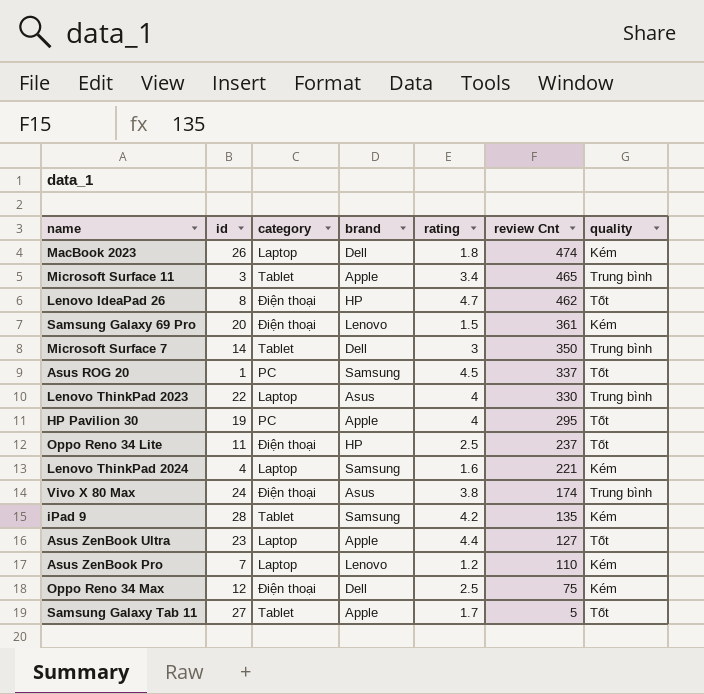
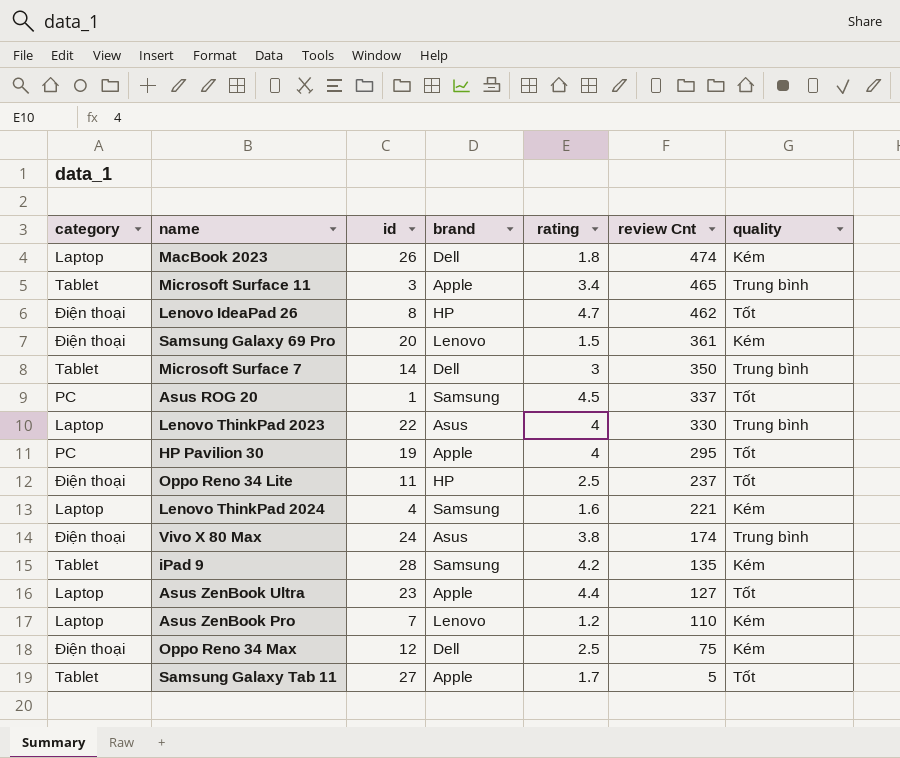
column category | position: 3 -> 1

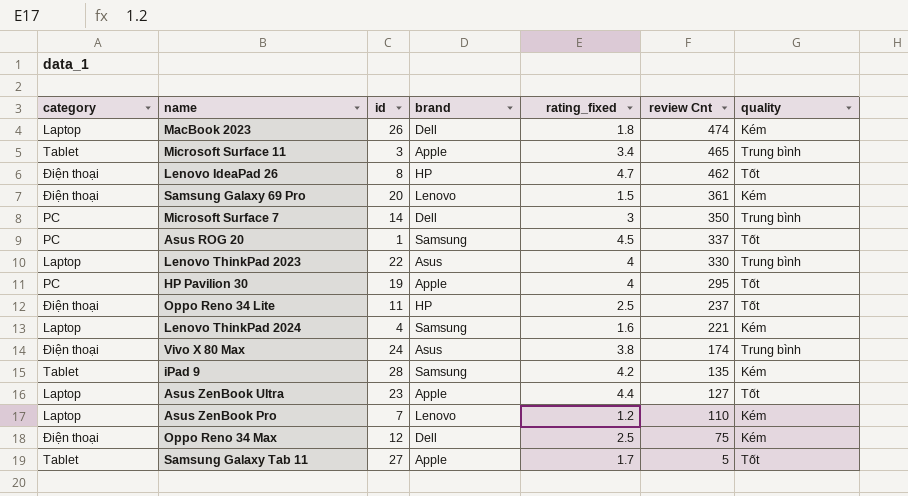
column name: rating -> rating_fixed
Microsoft Surface 7 | category: Tablet -> PC

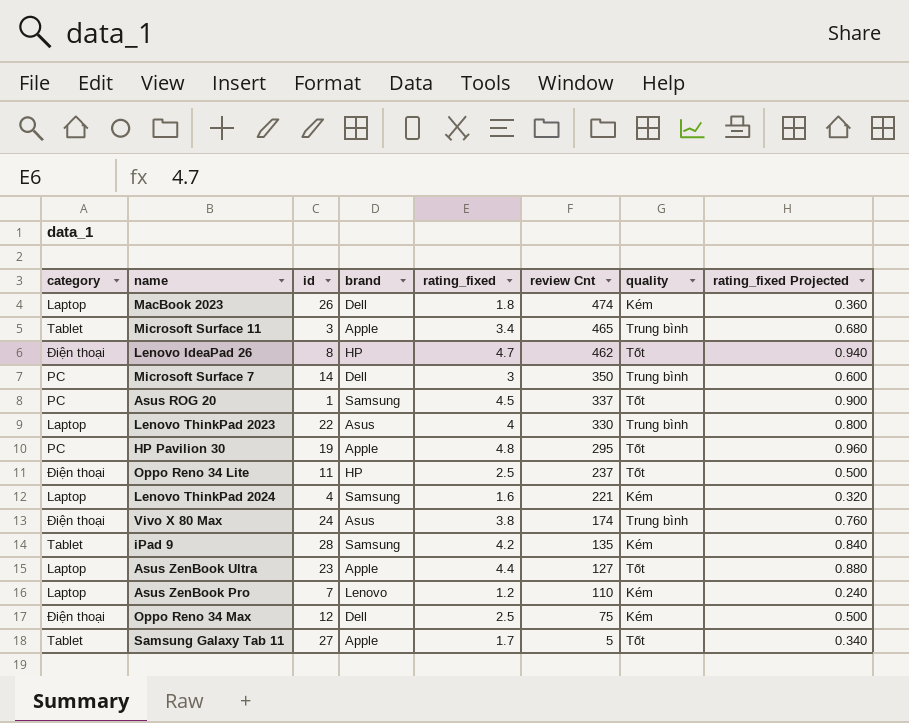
column rating_fixed Projected | formula: none -> [rating_fixed] * 0.2
row Samsung Galaxy 69 Pro: Điện thoại | 20 | Lenovo | 1.5 | 361 | Kém -> none
HP Pavilion 30 | rating_fixed: 4 -> 4.8

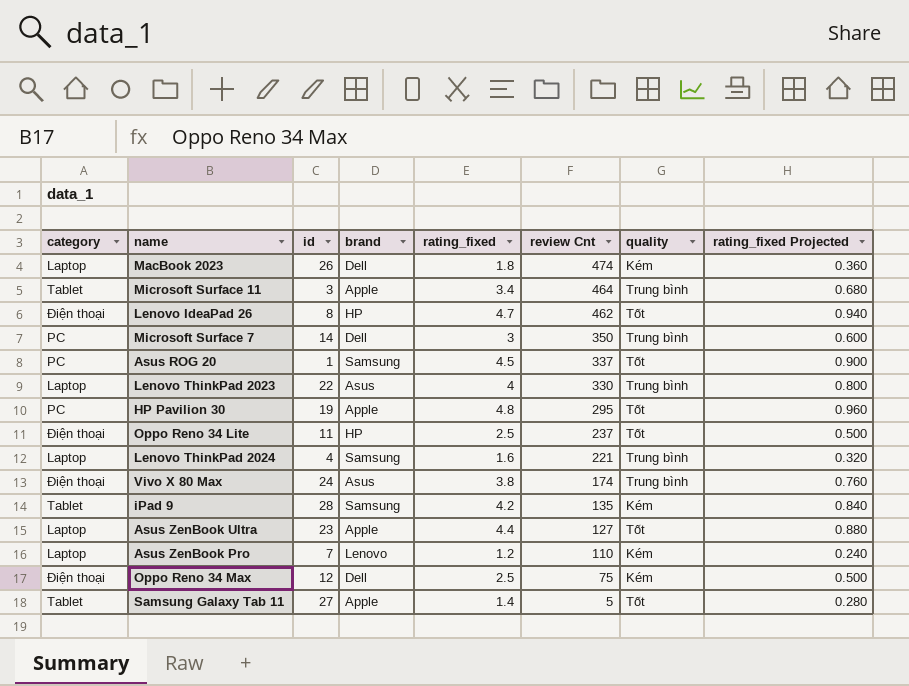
Microsoft Surface 11 | review Cnt: 465 -> 464
Lenovo ThinkPad 2024 | quality: Kém -> Trung bình
Samsung Galaxy Tab 11 | rating_fixed: 1.7 -> 1.4
Samsung Galaxy Tab 11 | rating_fixed Projected: 0.340 -> 0.280

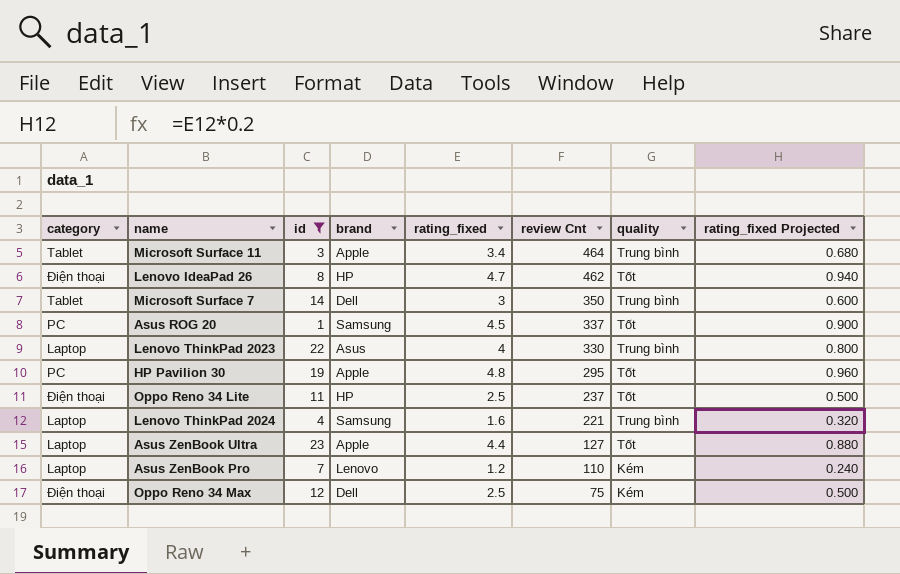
filter: none -> id <= 23
Microsoft Surface 7 | category: PC -> Tablet

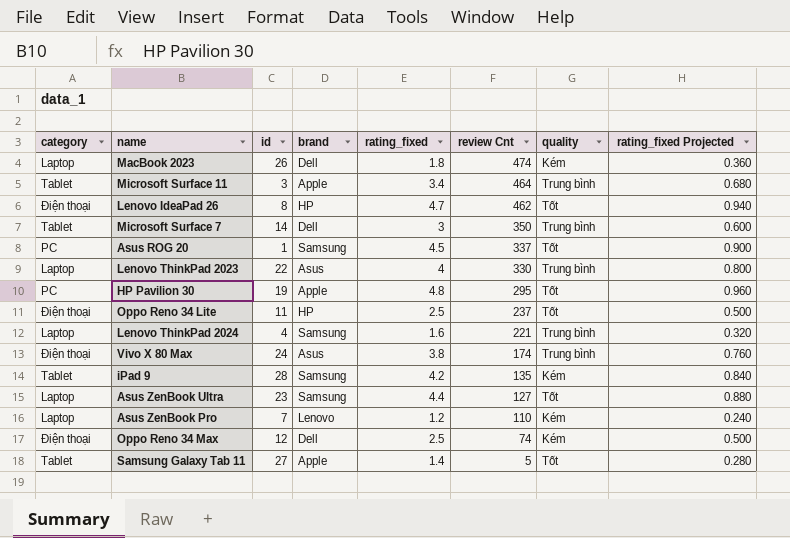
filter: id <= 23 -> none
Asus ZenBook Ultra | brand: Apple -> Samsung
Oppo Reno 34 Max | review Cnt: 75 -> 74

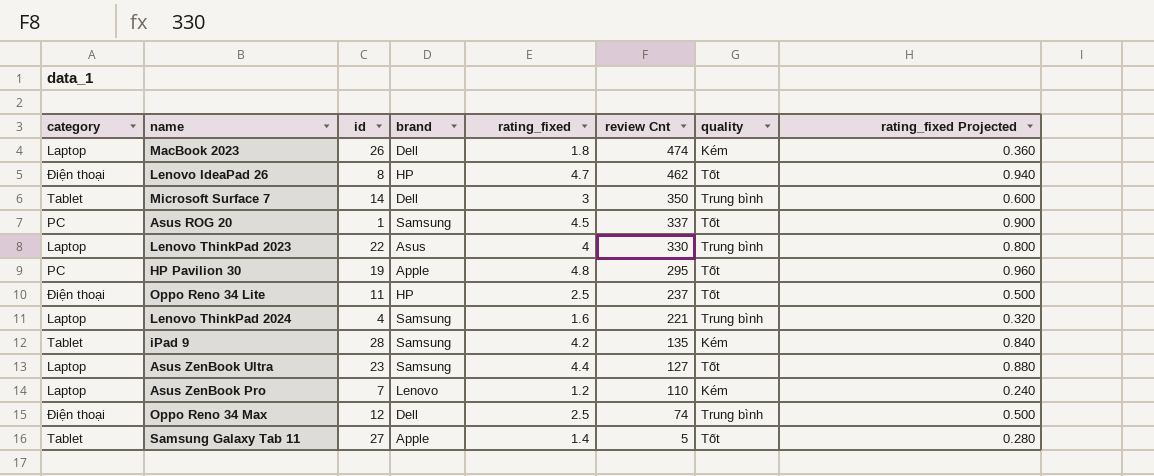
row Microsoft Surface 11: Tablet | 3 | Apple | 3.4 | 464 | Trung bình | 0.680 -> none
row Vivo X 80 Max: Điện thoại | 24 | Asus | 3.8 | 174 | Trung bình | 0.760 -> none
Oppo Reno 34 Max | quality: Kém -> Trung bình

